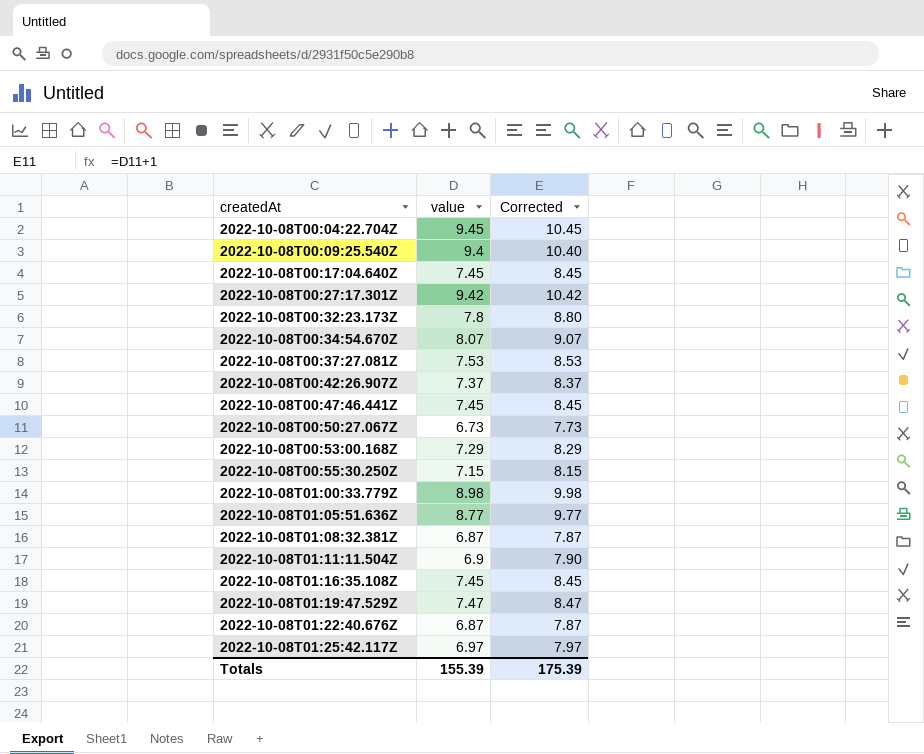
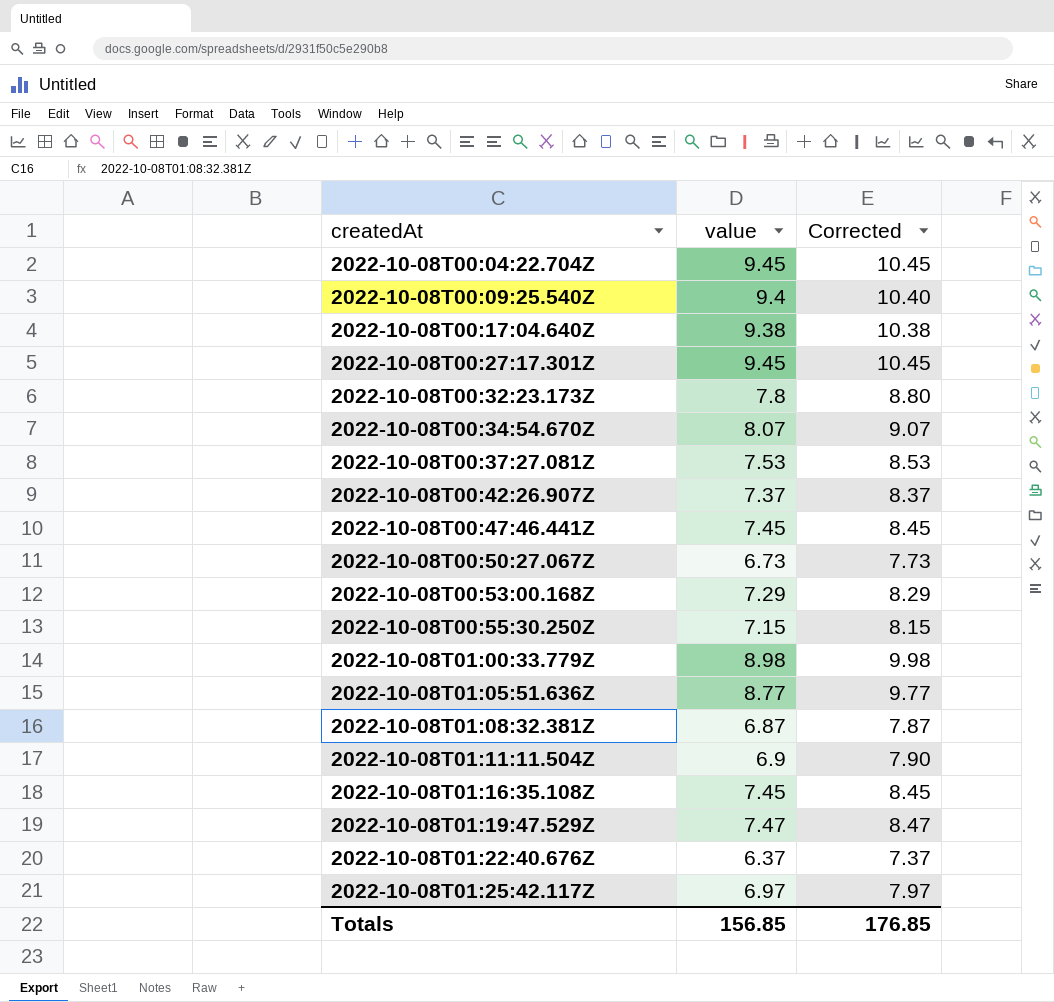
2022-10-08T00:17:04.640Z | value: 7.45 -> 9.38
2022-10-08T00:17:04.640Z | Corrected: 8.45 -> 10.38
2022-10-08T00:27:17.301Z | value: 9.42 -> 9.45
2022-10-08T00:27:17.301Z | Corrected: 10.42 -> 10.45
2022-10-08T01:22:40.676Z | value: 6.87 -> 6.37
2022-10-08T01:22:40.676Z | Corrected: 7.87 -> 7.37
Totals | value: 155.39 -> 156.85
Totals | Corrected: 175.39 -> 176.85

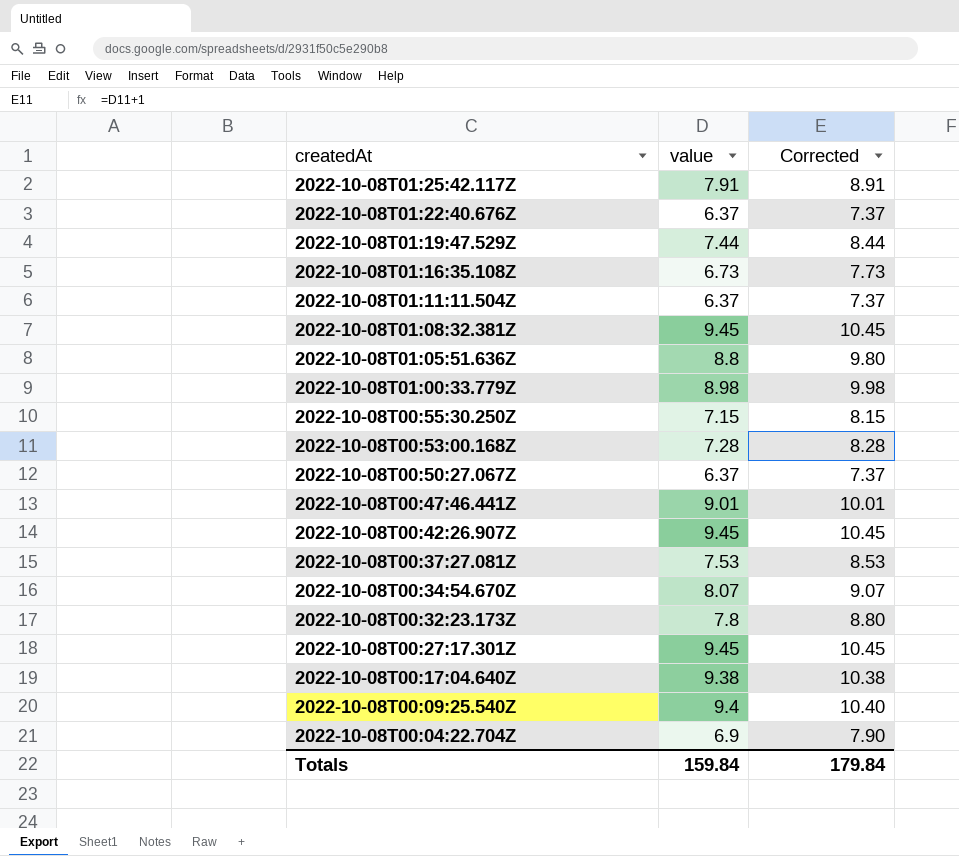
row order: createdAt ascending -> createdAt descending
2022-10-08T01:25:42.117Z | value: 6.97 -> 7.91
2022-10-08T01:25:42.117Z | Corrected: 7.97 -> 8.91
2022-10-08T01:19:47.529Z | value: 7.47 -> 7.44
2022-10-08T01:19:47.529Z | Corrected: 8.47 -> 8.44
2022-10-08T01:16:35.108Z | value: 7.45 -> 6.73
2022-10-08T01:16:35.108Z | Corrected: 8.45 -> 7.73
2022-10-08T01:11:11.504Z | value: 6.9 -> 6.37
2022-10-08T01:11:11.504Z | Corrected: 7.90 -> 7.37
2022-10-08T01:08:32.381Z | value: 6.87 -> 9.45
2022-10-08T01:08:32.381Z | Corrected: 7.87 -> 10.45
2022-10-08T01:05:51.636Z | value: 8.77 -> 8.8
2022-10-08T01:05:51.636Z | Corrected: 9.77 -> 9.80
2022-10-08T00:53:00.168Z | value: 7.29 -> 7.28
2022-10-08T00:53:00.168Z | Corrected: 8.29 -> 8.28
2022-10-08T00:50:27.067Z | value: 6.73 -> 6.37
2022-10-08T00:50:27.067Z | Corrected: 7.73 -> 7.37
2022-10-08T00:47:46.441Z | value: 7.45 -> 9.01
2022-10-08T00:47:46.441Z | Corrected: 8.45 -> 10.01
2022-10-08T00:42:26.907Z | value: 7.37 -> 9.45
2022-10-08T00:42:26.907Z | Corrected: 8.37 -> 10.45
2022-10-08T00:04:22.704Z | value: 9.45 -> 6.9
2022-10-08T00:04:22.704Z | Corrected: 10.45 -> 7.90
Totals | value: 156.85 -> 159.84
Totals | Corrected: 176.85 -> 179.84

